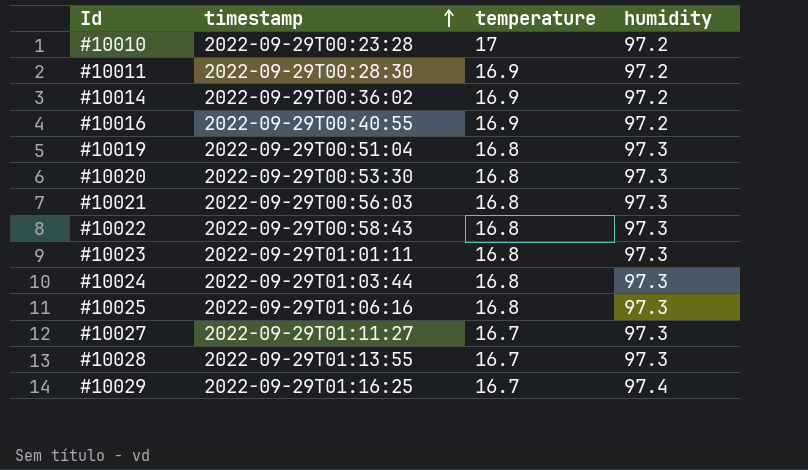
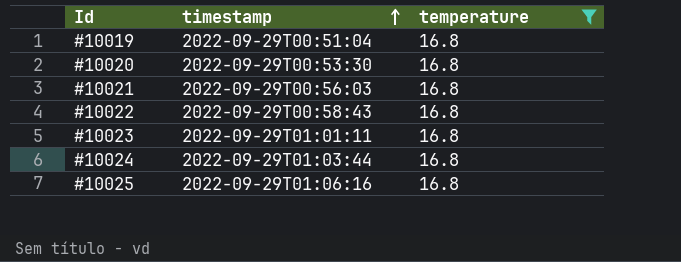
filter: none -> temperature = 16.8
column humidity | position: 4 -> none

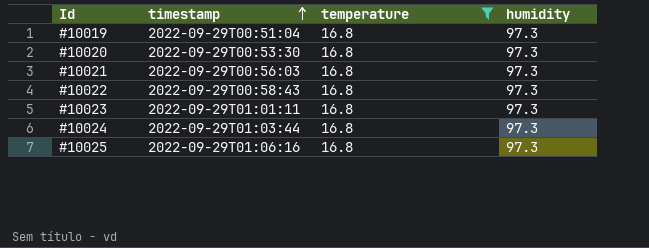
column humidity | position: none -> 4

